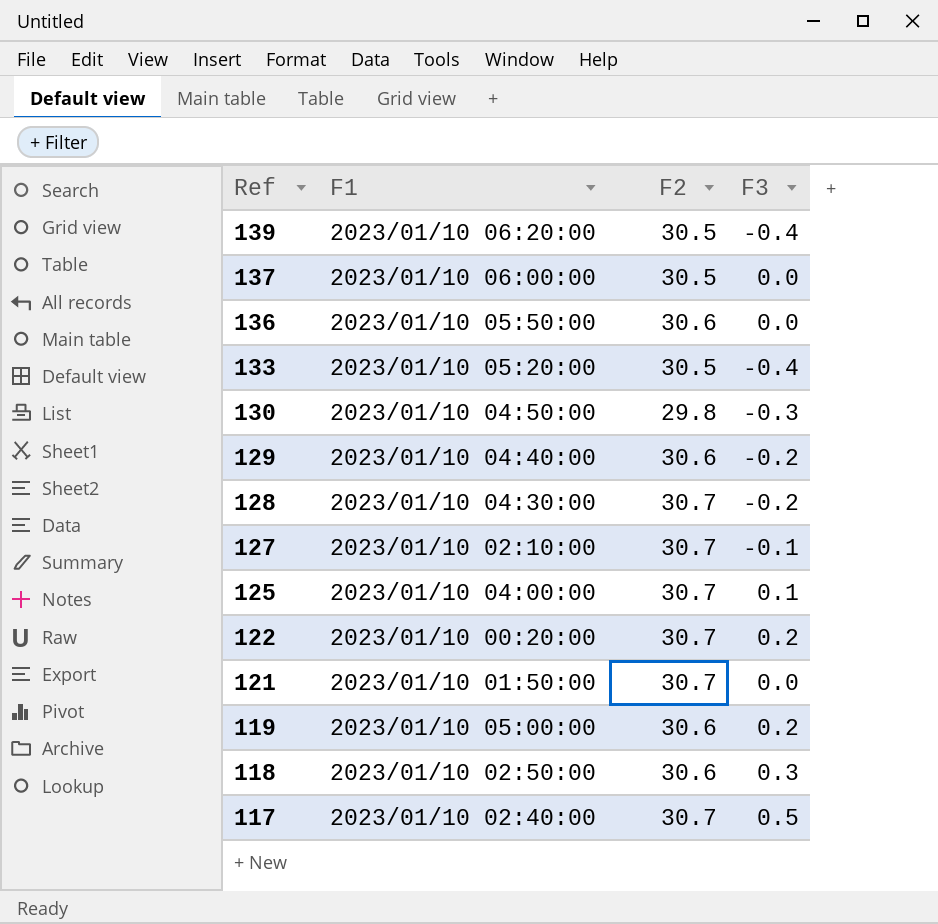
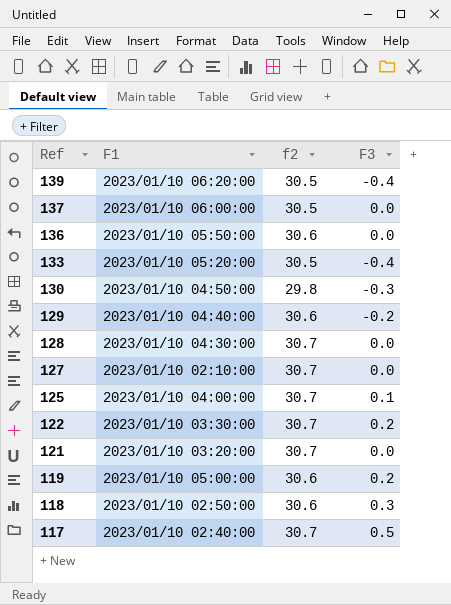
column name: F2 -> f2
128 | F3: -0.2 -> 0.0
127 | F3: -0.1 -> 0.0
122 | F1: 2023/01/10 00:20:00 -> 2023/01/10 03:30:00
121 | F1: 2023/01/10 01:50:00 -> 2023/01/10 03:20:00

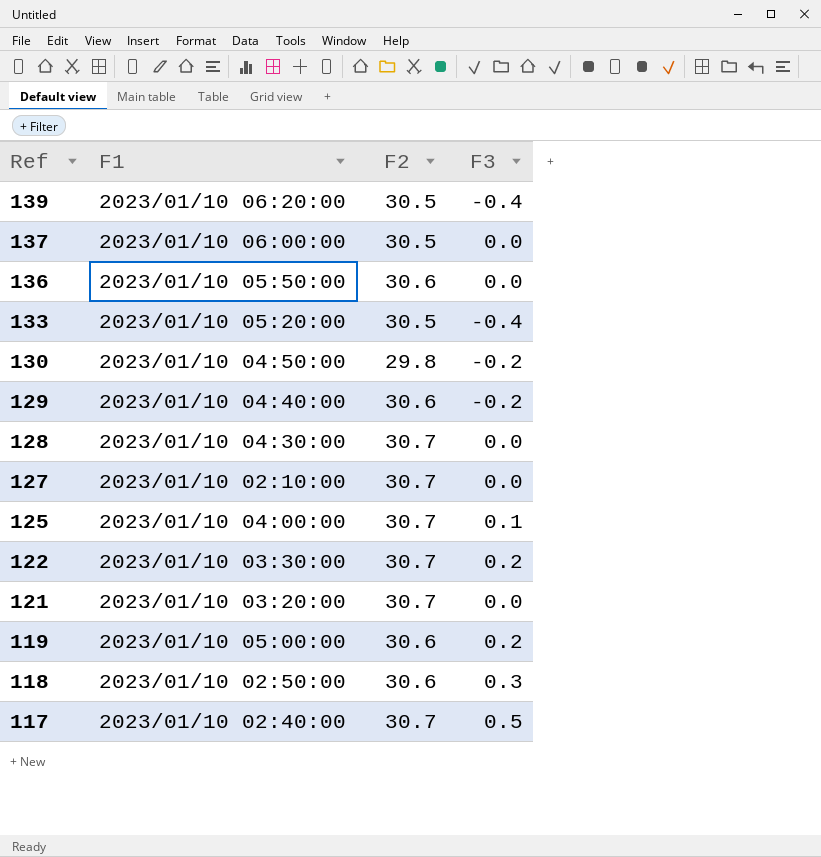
column name: f2 -> F2
130 | F3: -0.3 -> -0.2

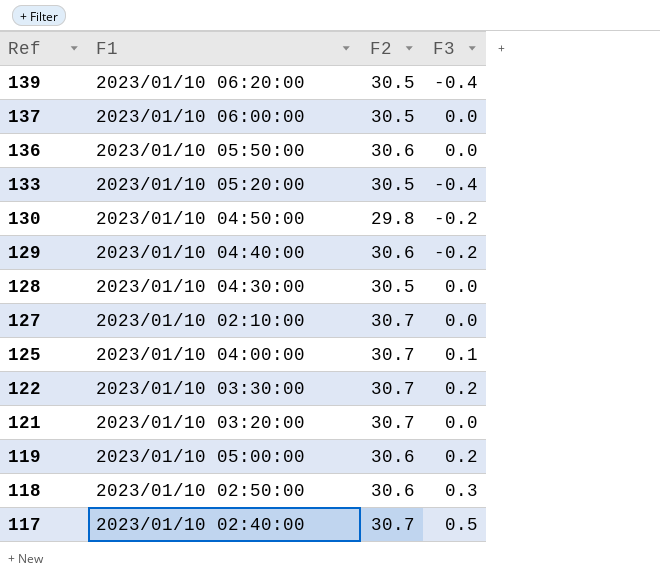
128 | F2: 30.7 -> 30.5

